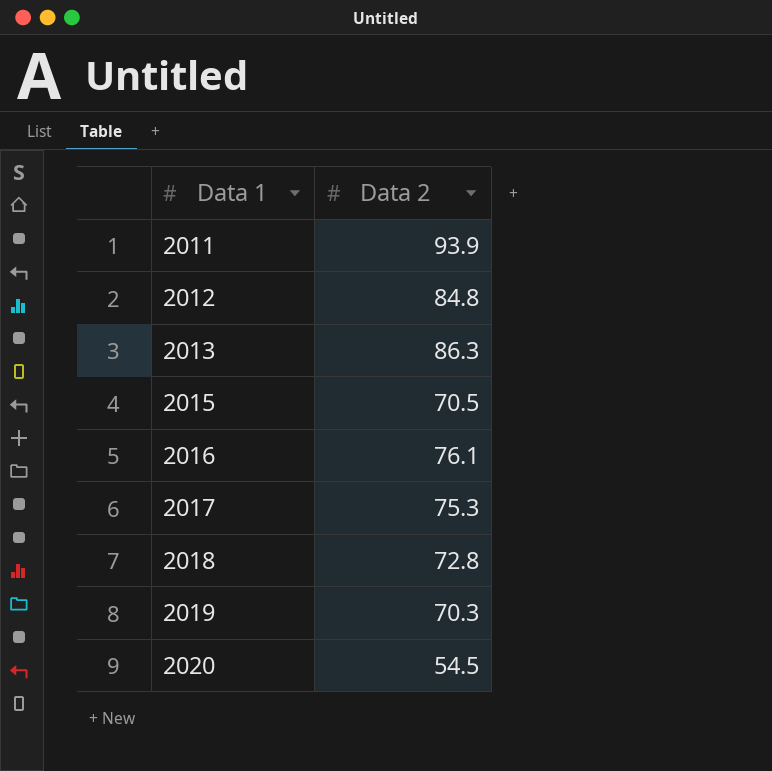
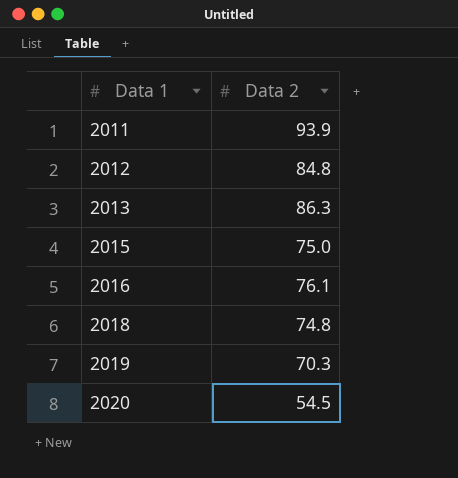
row 2017: 75.3 -> none
2015 | Data 2: 70.5 -> 75.0
2018 | Data 2: 72.8 -> 74.8

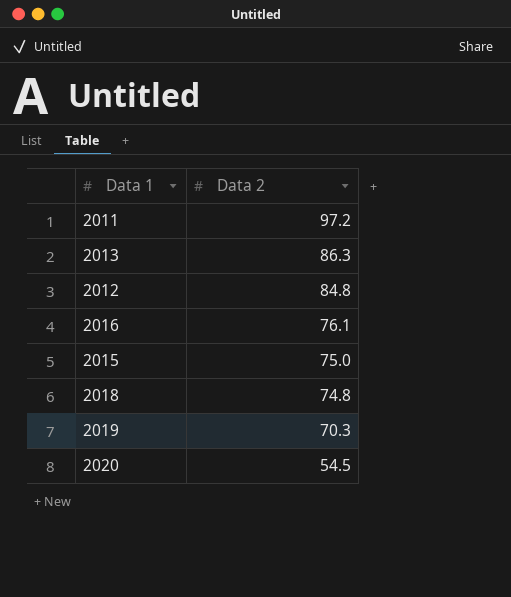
row order: Data 1 ascending -> Data 2 descending
2011 | Data 2: 93.9 -> 97.2

